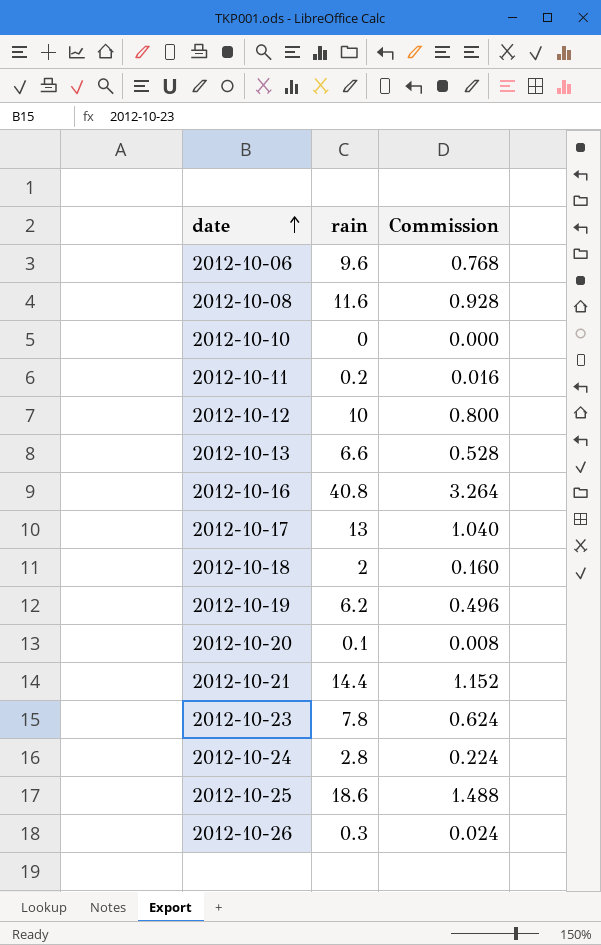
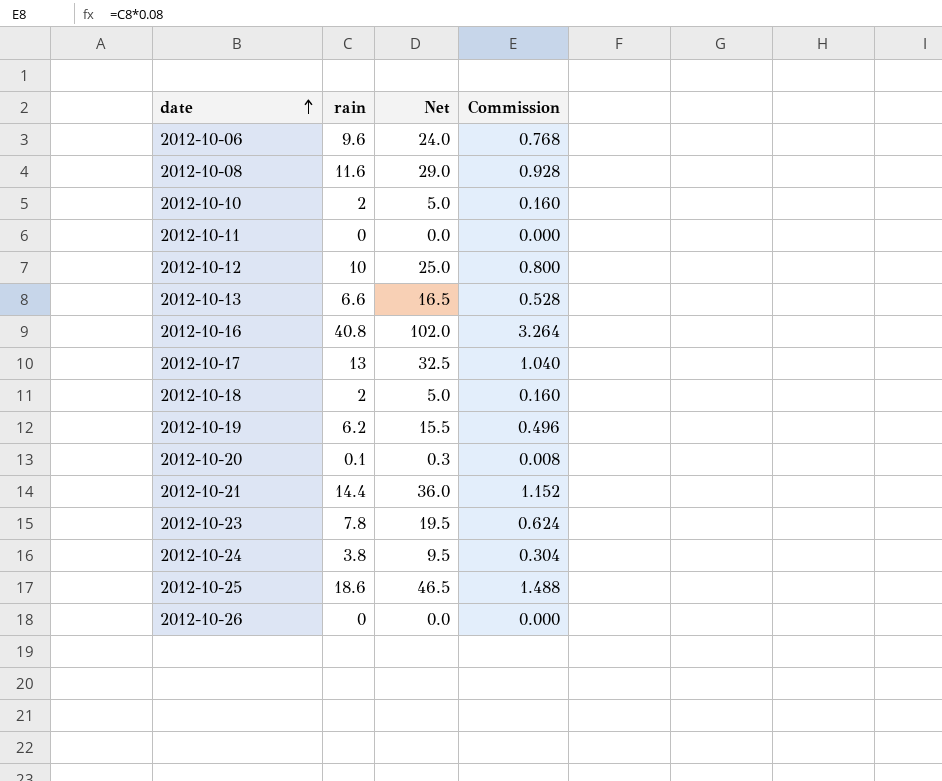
column Net | formula: none -> [rain] * 2.5
2012-10-10 | rain: 0 -> 2
2012-10-10 | Commission: 0.000 -> 0.160
2012-10-11 | rain: 0.2 -> 0
2012-10-11 | Commission: 0.016 -> 0.000
2012-10-24 | rain: 2.8 -> 3.8
2012-10-24 | Commission: 0.224 -> 0.304
2012-10-26 | rain: 0.3 -> 0
2012-10-26 | Commission: 0.024 -> 0.000

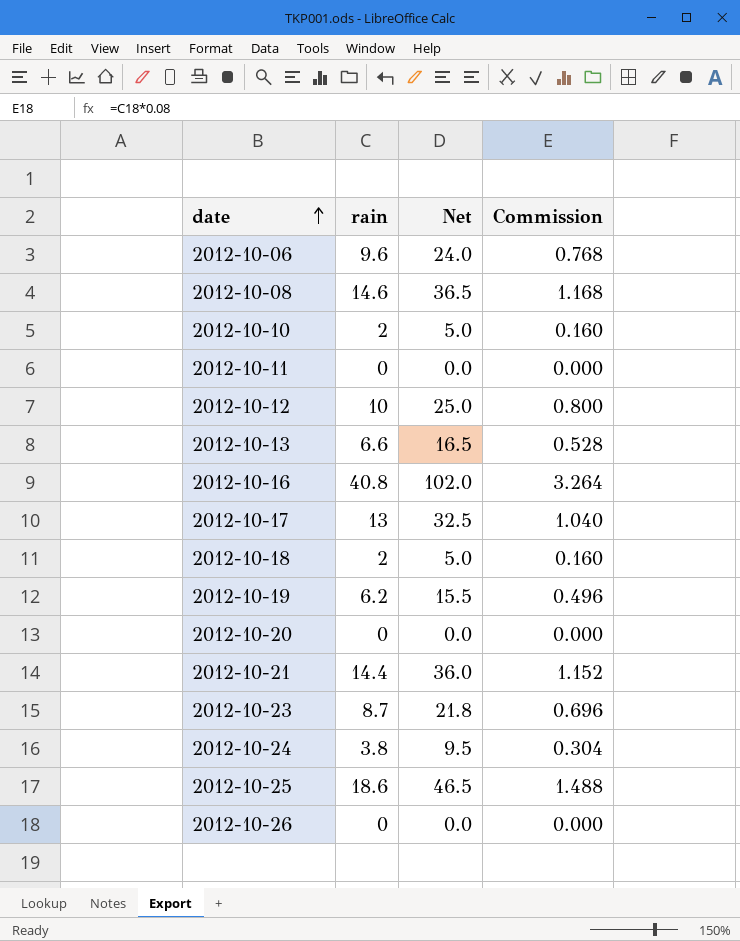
2012-10-08 | rain: 11.6 -> 14.6
2012-10-08 | Net: 29.0 -> 36.5
2012-10-08 | Commission: 0.928 -> 1.168
2012-10-20 | rain: 0.1 -> 0
2012-10-20 | Net: 0.3 -> 0.0
2012-10-20 | Commission: 0.008 -> 0.000
2012-10-23 | rain: 7.8 -> 8.7
2012-10-23 | Net: 19.5 -> 21.8
2012-10-23 | Commission: 0.624 -> 0.696

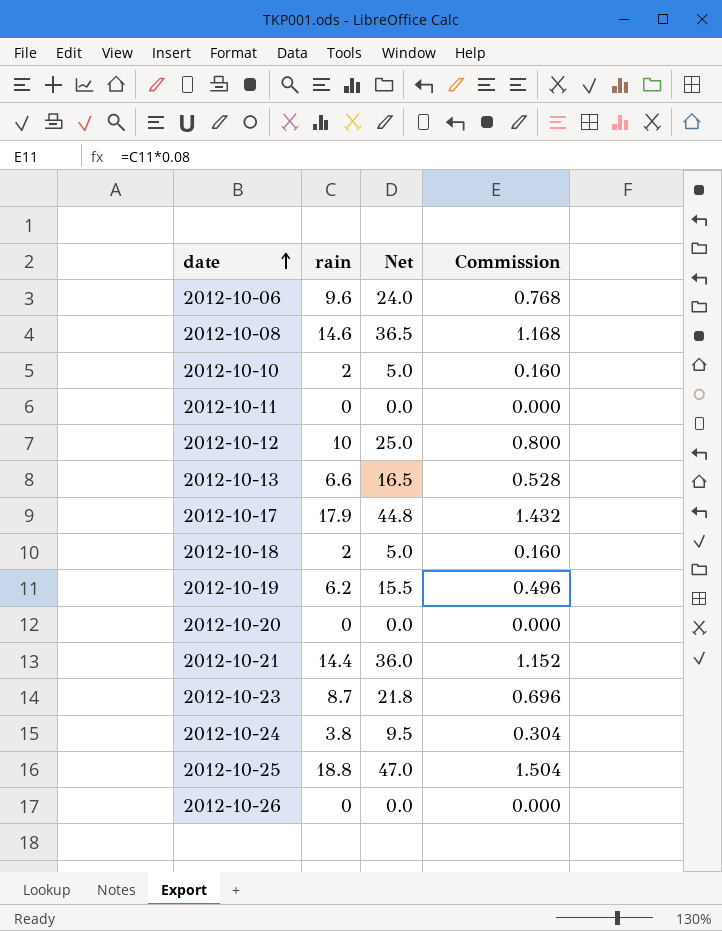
row 2012-10-16: 40.8 | 102.0 | 3.264 -> none
2012-10-17 | rain: 13 -> 17.9
2012-10-17 | Net: 32.5 -> 44.8
2012-10-17 | Commission: 1.040 -> 1.432
2012-10-25 | rain: 18.6 -> 18.8
2012-10-25 | Net: 46.5 -> 47.0
2012-10-25 | Commission: 1.488 -> 1.504

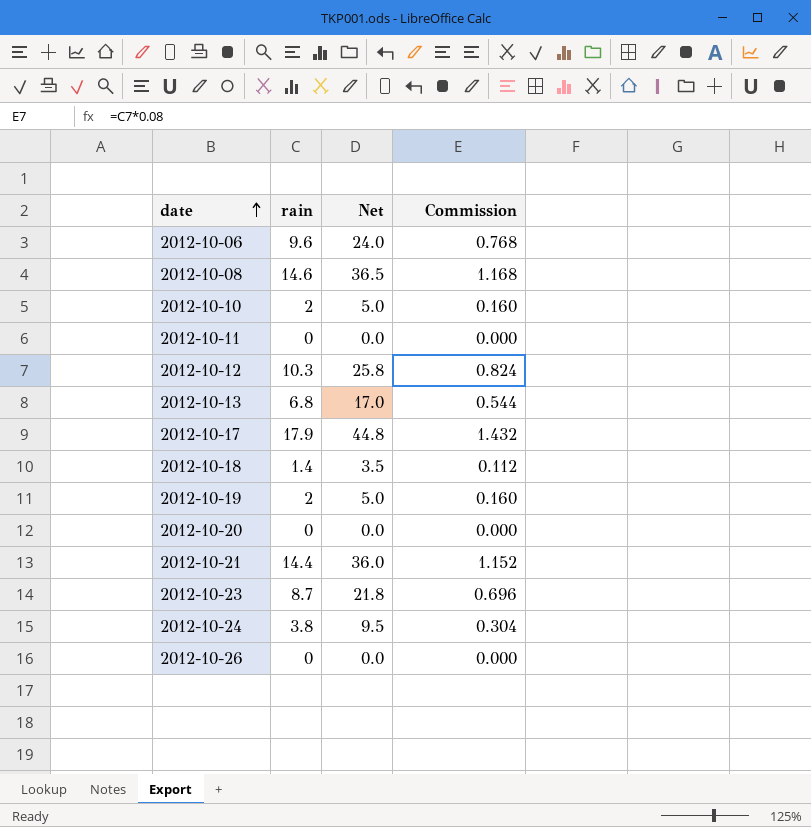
row 2012-10-25: 18.8 | 47.0 | 1.504 -> none
2012-10-12 | rain: 10 -> 10.3
2012-10-12 | Net: 25.0 -> 25.8
2012-10-12 | Commission: 0.800 -> 0.824
2012-10-13 | rain: 6.6 -> 6.8
2012-10-13 | Net: 16.5 -> 17.0
2012-10-13 | Commission: 0.528 -> 0.544
2012-10-18 | rain: 2 -> 1.4
2012-10-18 | Net: 5.0 -> 3.5
2012-10-18 | Commission: 0.160 -> 0.112
2012-10-19 | rain: 6.2 -> 2
2012-10-19 | Net: 15.5 -> 5.0
2012-10-19 | Commission: 0.496 -> 0.160

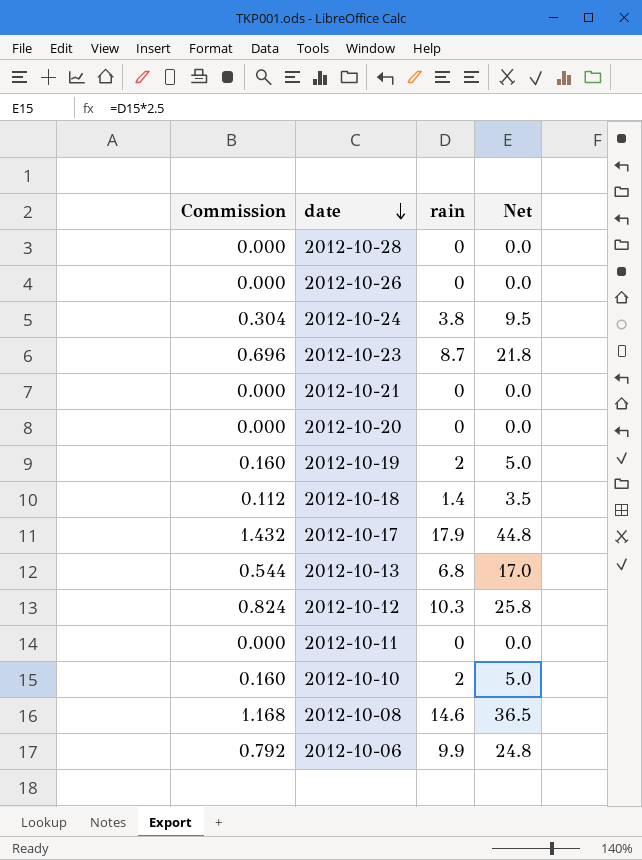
row order: date ascending -> date descending
column Commission | position: 4 -> 1
row 2012-10-28: none -> 0.000 | 0 | 0.0
2012-10-21 | Commission: 1.152 -> 0.000
2012-10-21 | rain: 14.4 -> 0
2012-10-21 | Net: 36.0 -> 0.0
2012-10-06 | Commission: 0.768 -> 0.792
2012-10-06 | rain: 9.6 -> 9.9
2012-10-06 | Net: 24.0 -> 24.8

